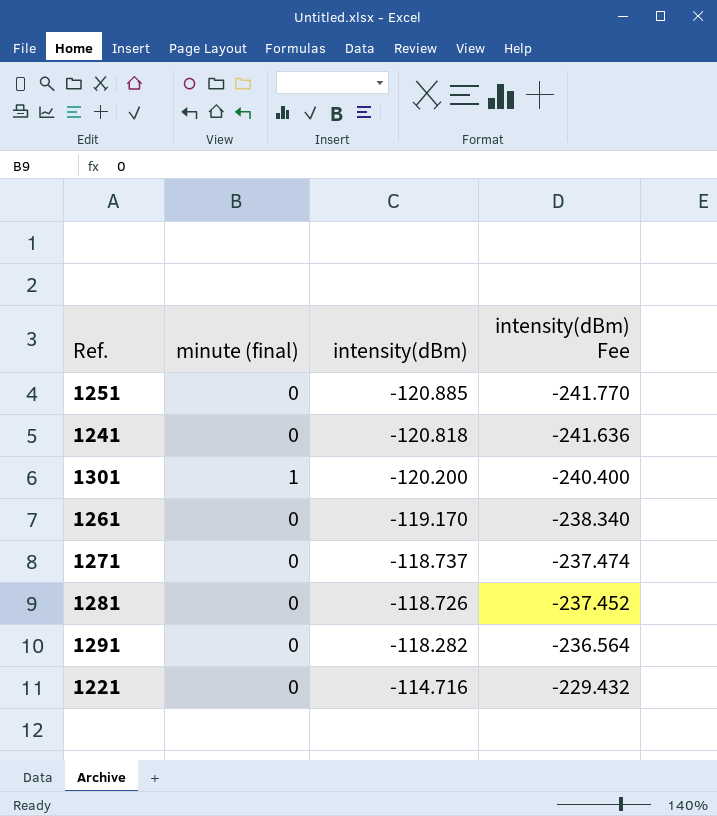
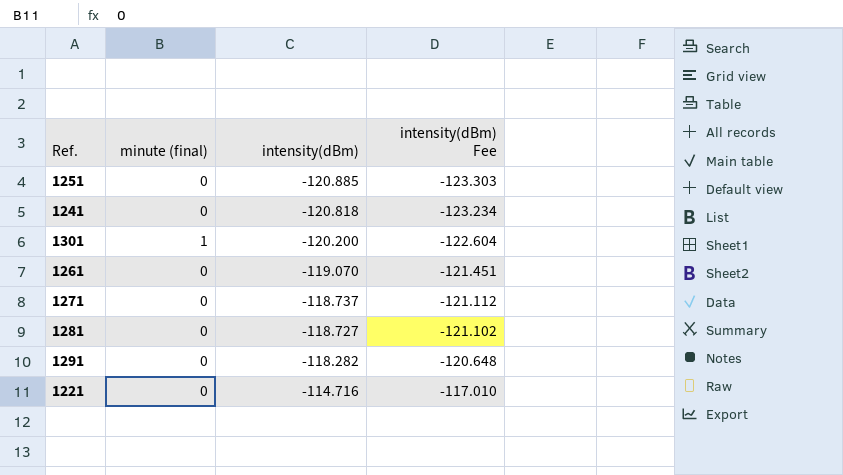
column intensity(dBm) Fee | formula: [intensity(dBm)] * 2 -> [intensity(dBm)] * 1.02
1261 | intensity(dBm): -119.170 -> -119.070
1281 | intensity(dBm): -118.726 -> -118.727

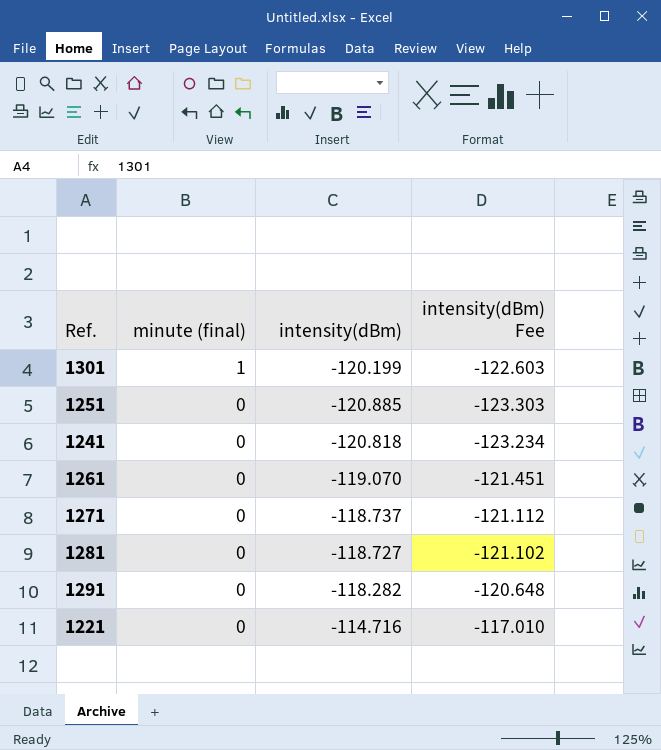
row order: intensity(dBm) ascending -> minute (final) descending
1301 | intensity(dBm): -120.200 -> -120.199
1301 | intensity(dBm) Fee: -122.604 -> -122.603

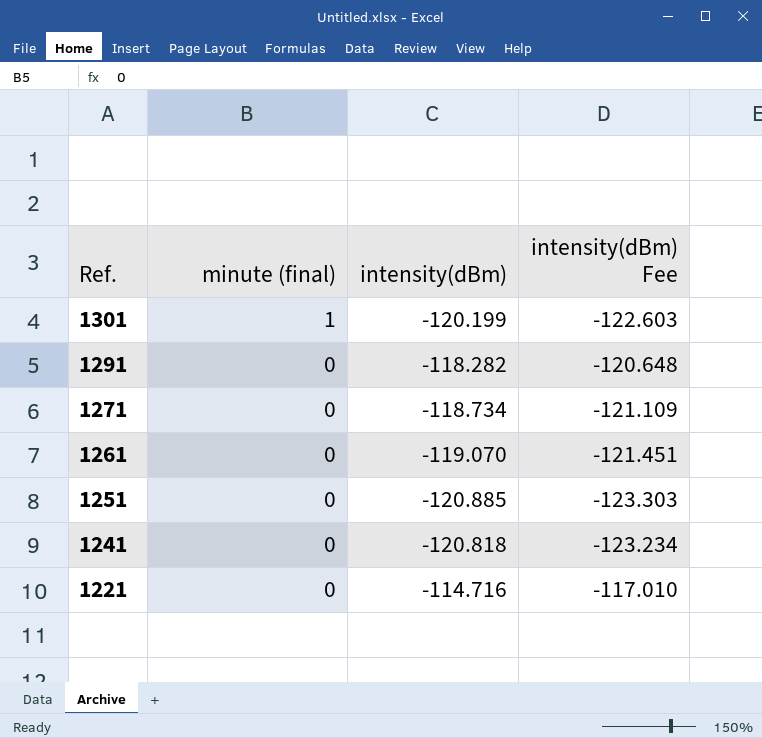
row order: minute (final) descending -> Ref. descending
row 1281: 0 | -118.727 | -121.102 -> none
1271 | intensity(dBm): -118.737 -> -118.734
1271 | intensity(dBm) Fee: -121.112 -> -121.109

